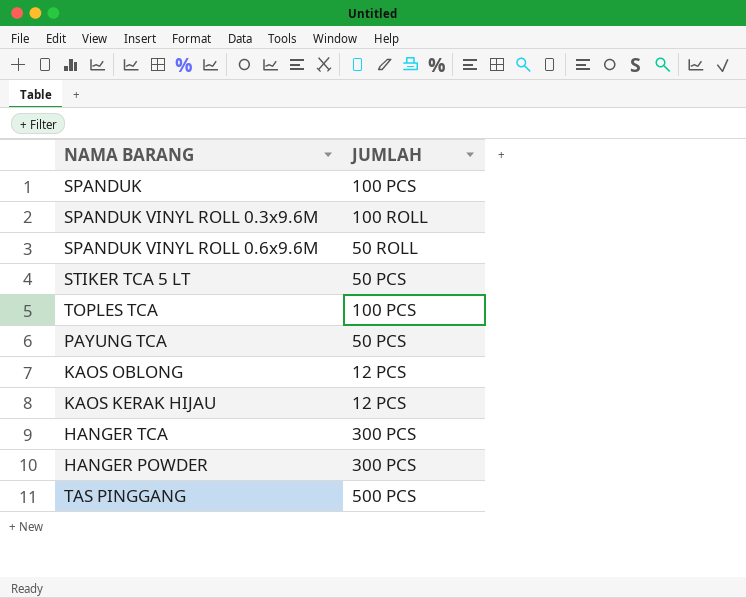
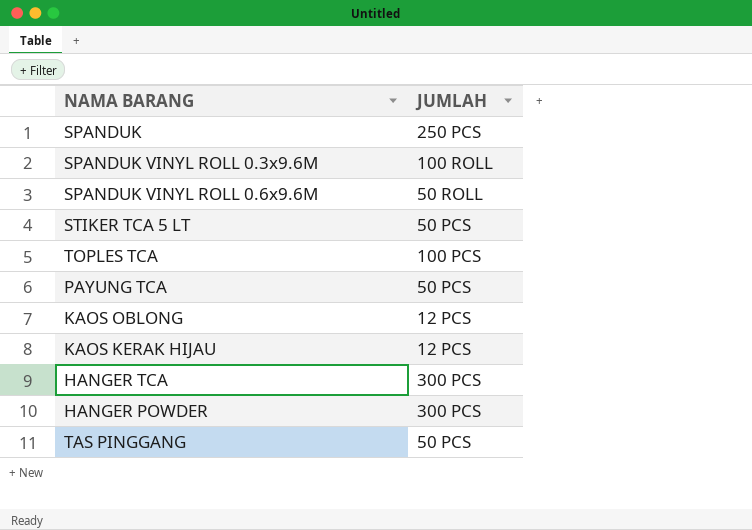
SPANDUK | JUMLAH: 100 PCS -> 250 PCS
TAS PINGGANG | JUMLAH: 500 PCS -> 50 PCS

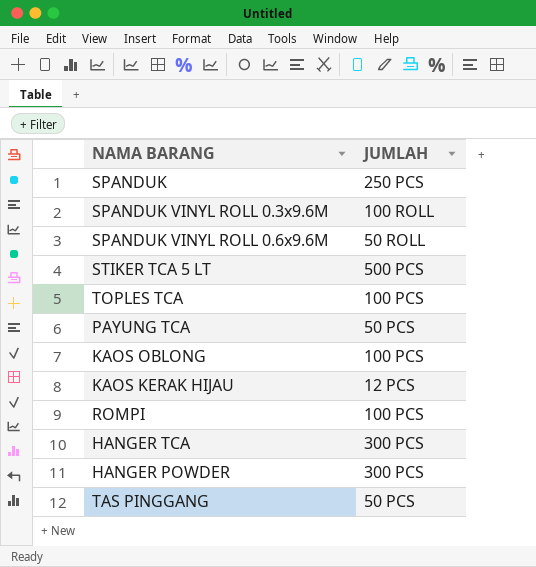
STIKER TCA 5 LT | JUMLAH: 50 PCS -> 500 PCS
KAOS OBLONG | JUMLAH: 12 PCS -> 100 PCS
row ROMPI: none -> 100 PCS

